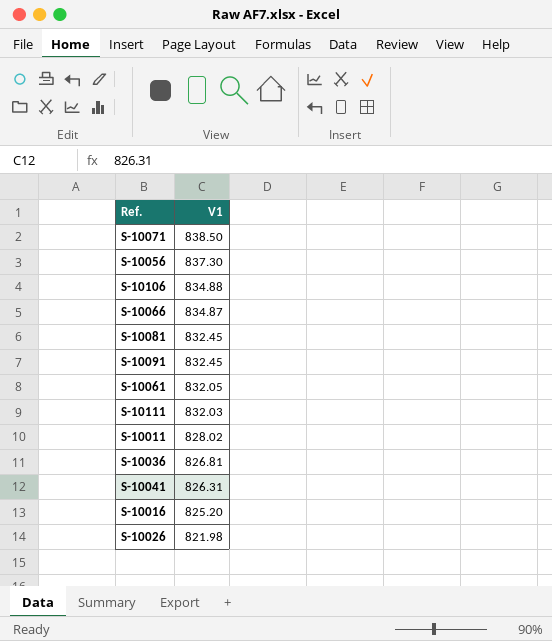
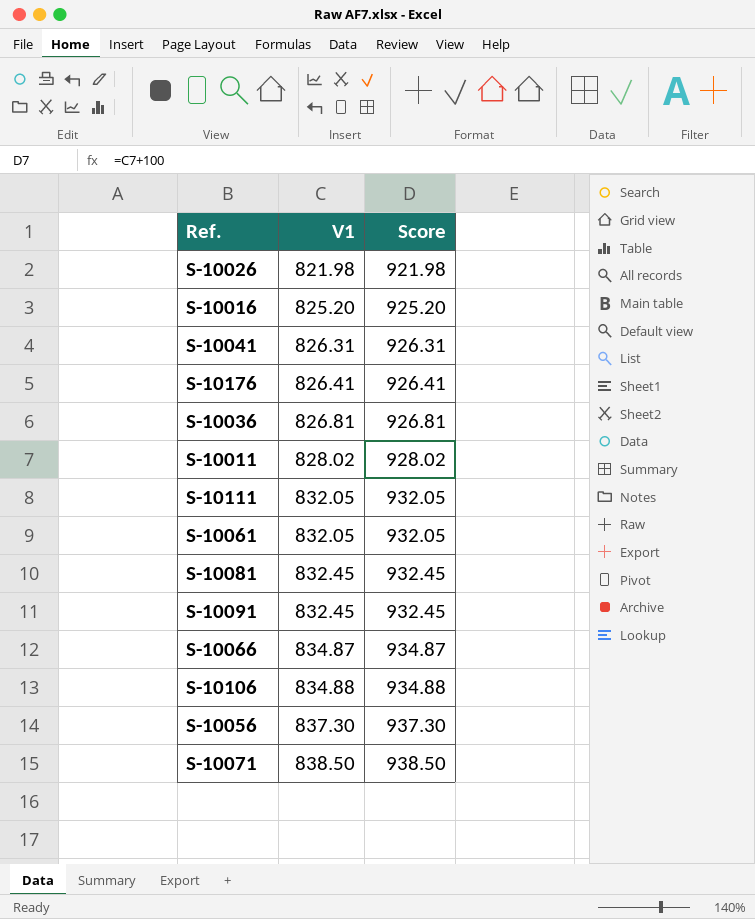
row order: V1 descending -> V1 ascending
column Score | formula: none -> [V1] + 100
row S-10176: none -> 826.41 | 926.41
S-10111 | V1: 832.03 -> 832.05

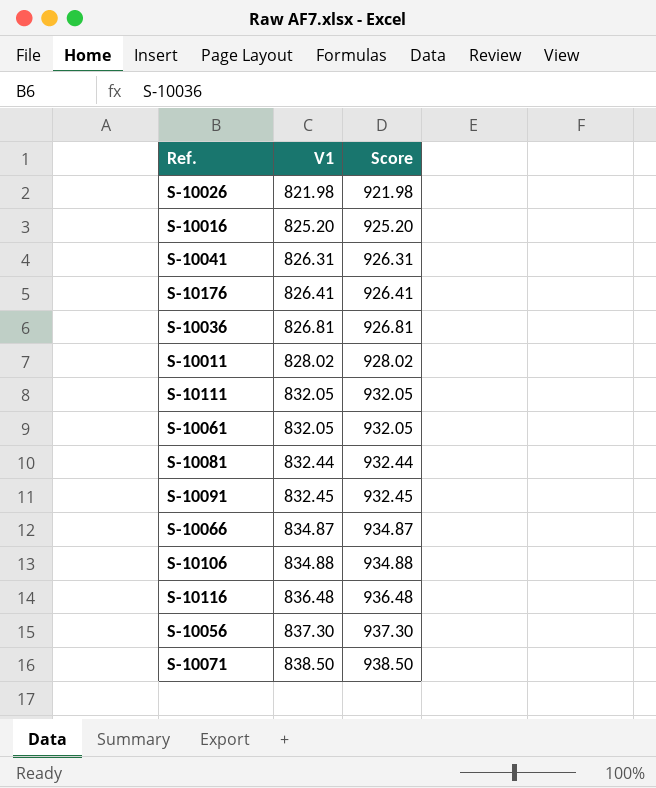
S-10081 | V1: 832.45 -> 832.44
S-10081 | Score: 932.45 -> 932.44
row S-10116: none -> 836.48 | 936.48

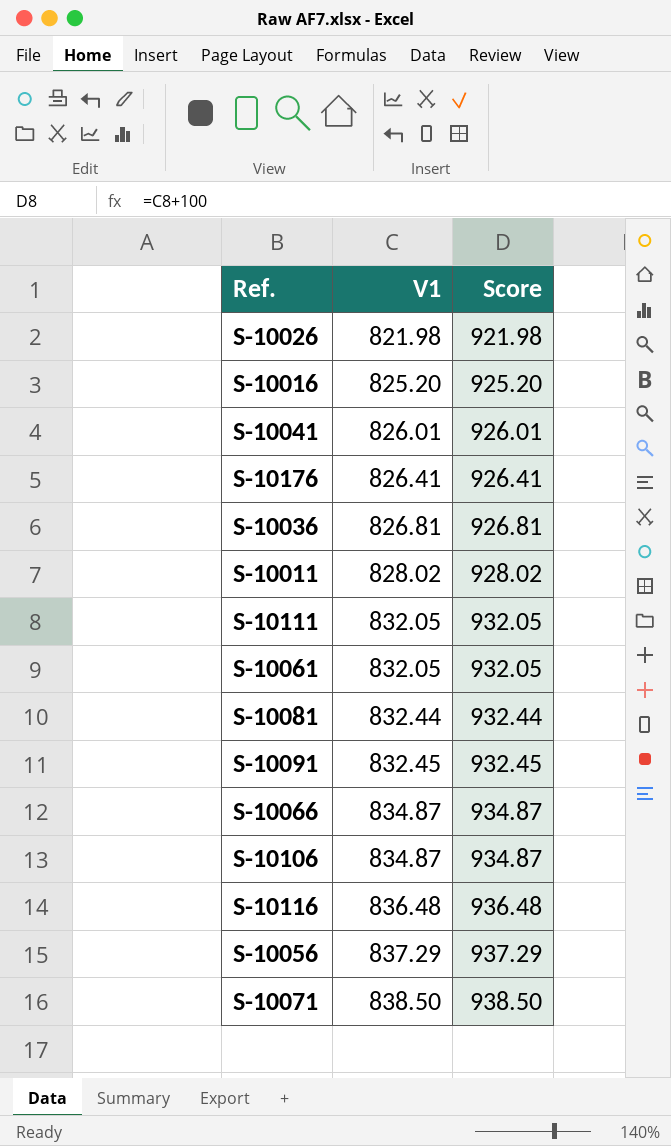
S-10041 | V1: 826.31 -> 826.01
S-10041 | Score: 926.31 -> 926.01
S-10106 | V1: 834.88 -> 834.87
S-10106 | Score: 934.88 -> 934.87
S-10056 | V1: 837.30 -> 837.29
S-10056 | Score: 937.30 -> 937.29

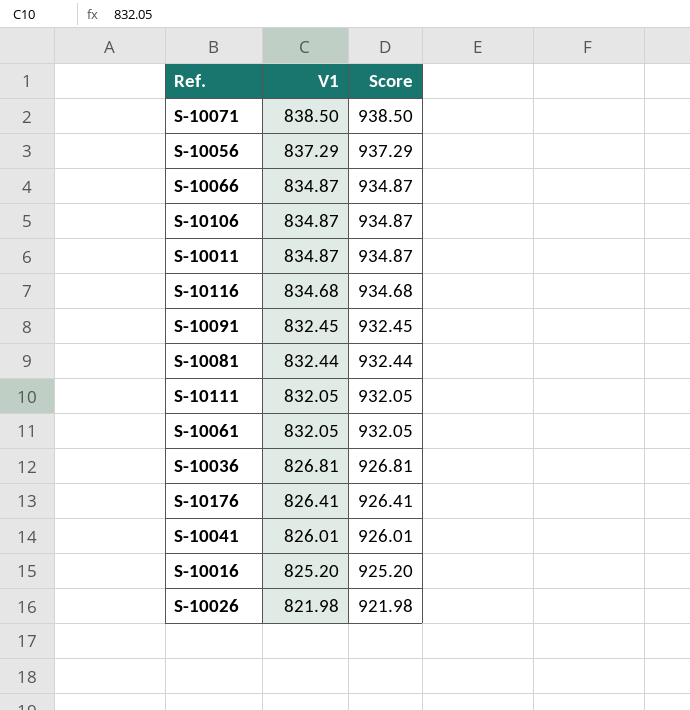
row order: V1 ascending -> V1 descending
S-10011 | V1: 828.02 -> 834.87
S-10011 | Score: 928.02 -> 934.87
S-10116 | V1: 836.48 -> 834.68
S-10116 | Score: 936.48 -> 934.68

